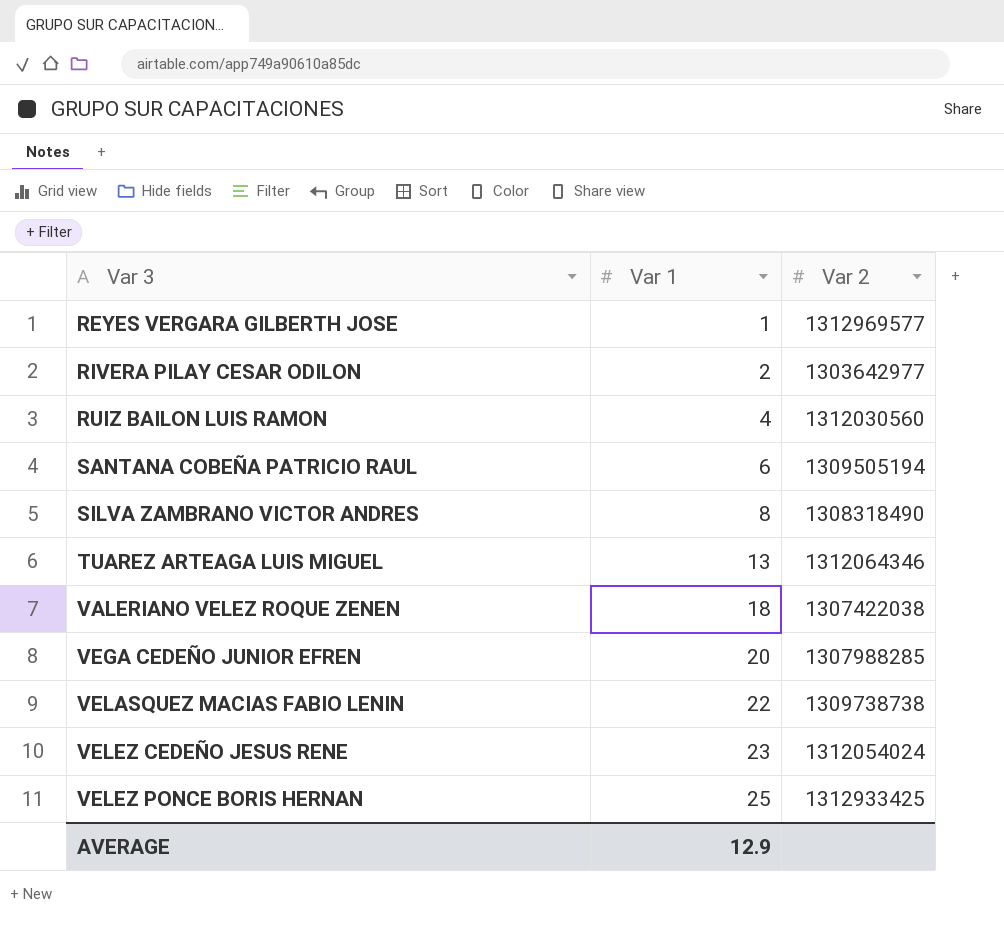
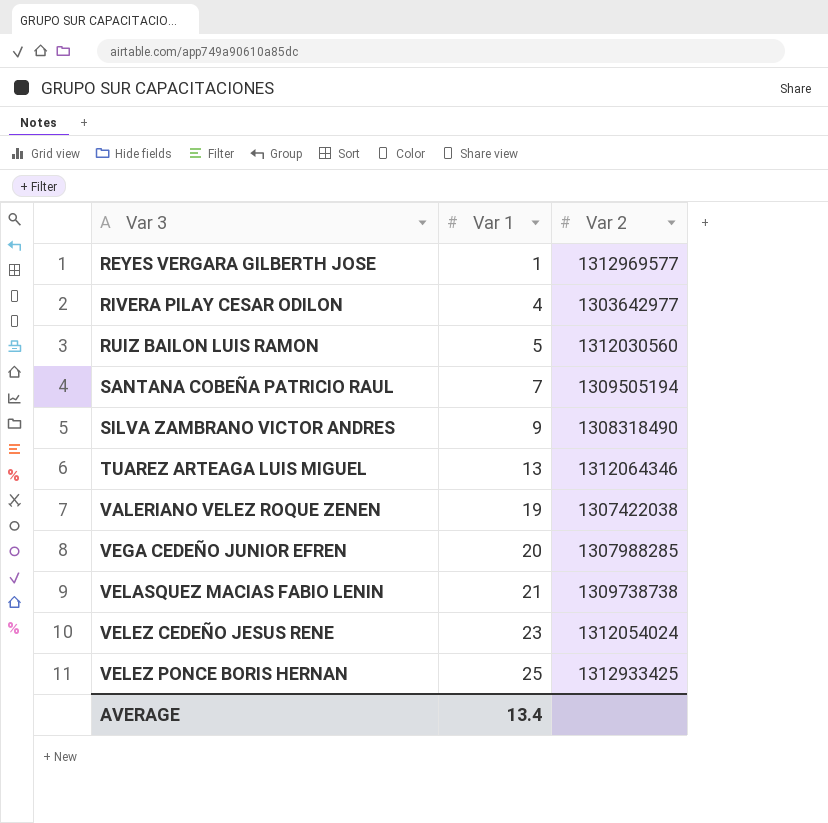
RIVERA PILAY CESAR ODILON | Var 1: 2 -> 4
RUIZ BAILON LUIS RAMON | Var 1: 4 -> 5
SANTANA COBEÑA PATRICIO RAUL | Var 1: 6 -> 7
SILVA ZAMBRANO VICTOR ANDRES | Var 1: 8 -> 9
VALERIANO VELEZ ROQUE ZENEN | Var 1: 18 -> 19
VELASQUEZ MACIAS FABIO LENIN | Var 1: 22 -> 21
AVERAGE | Var 1: 12.9 -> 13.4

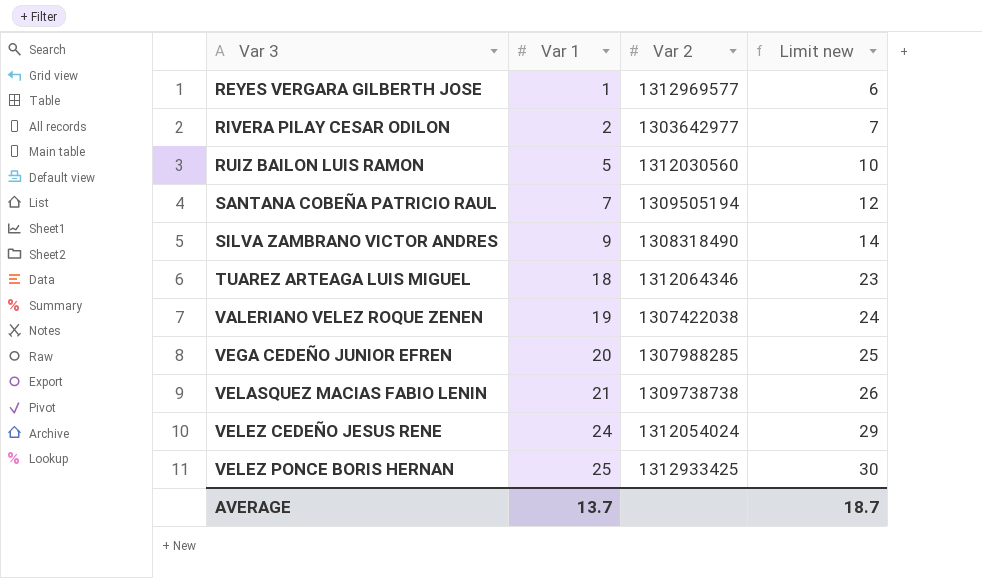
column Limit new | formula: none -> [Var 1] + 5
RIVERA PILAY CESAR ODILON | Var 1: 4 -> 2
TUAREZ ARTEAGA LUIS MIGUEL | Var 1: 13 -> 18
VELEZ CEDEÑO JESUS RENE | Var 1: 23 -> 24
AVERAGE | Var 1: 13.4 -> 13.7

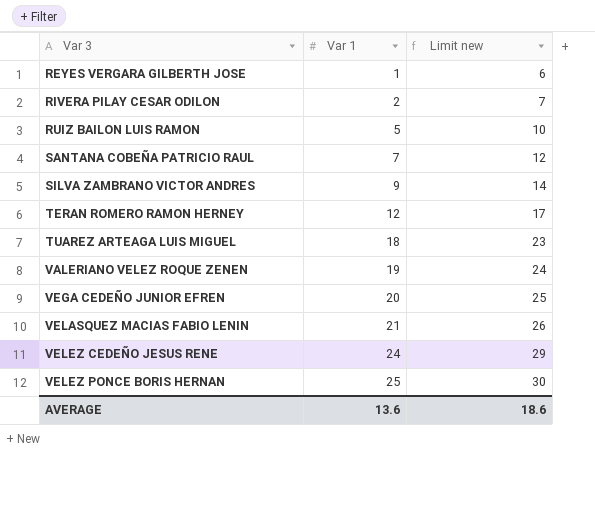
column Var 2 | position: 3 -> none
row TERAN ROMERO RAMON HERNEY: none -> 12 | 17
AVERAGE | Var 1: 13.7 -> 13.6
AVERAGE | Limit new: 18.7 -> 18.6

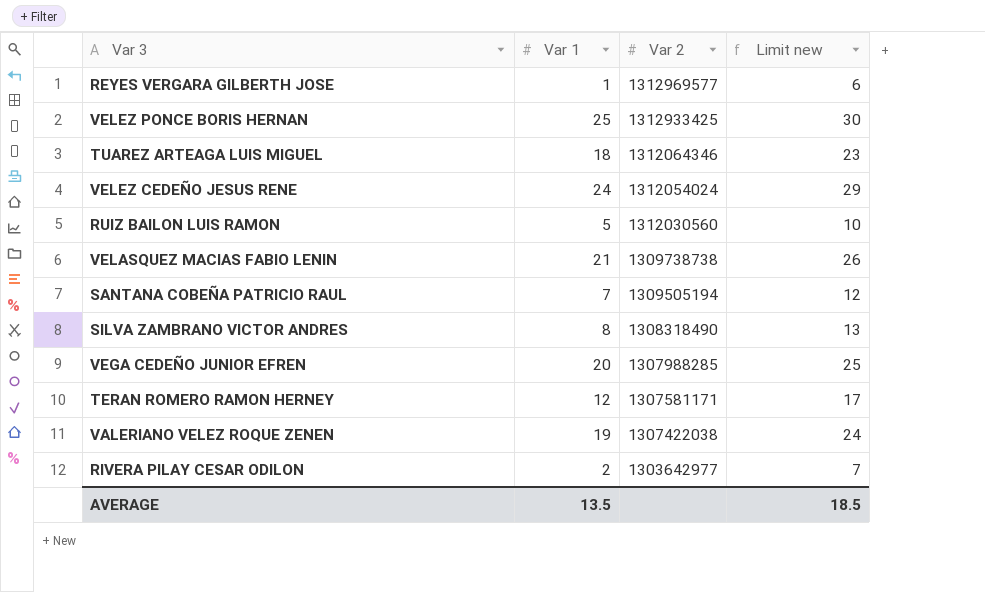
row order: Var 3 ascending -> Var 2 descending
column Var 2 | position: none -> 3
SILVA ZAMBRANO VICTOR ANDRES | Var 1: 9 -> 8
SILVA ZAMBRANO VICTOR ANDRES | Limit new: 14 -> 13
AVERAGE | Var 1: 13.6 -> 13.5
AVERAGE | Limit new: 18.6 -> 18.5

